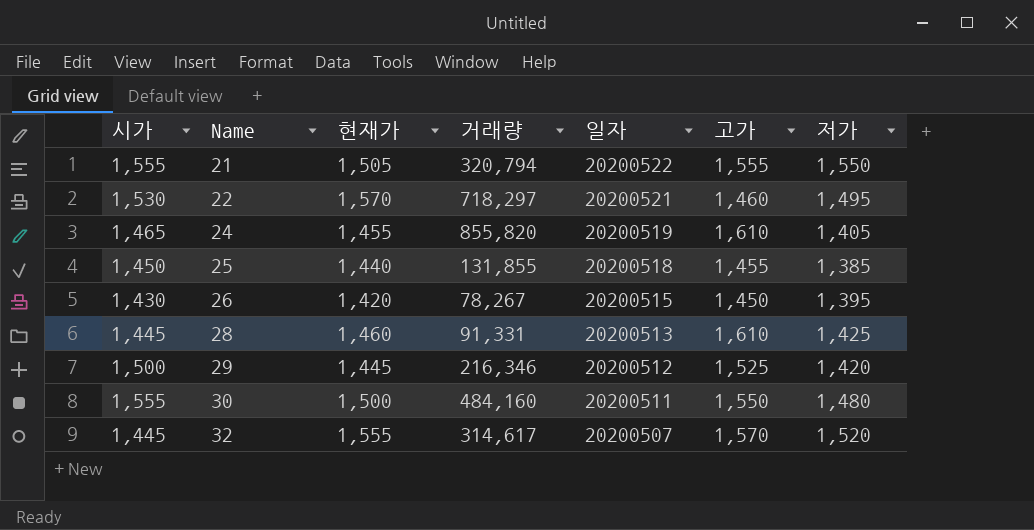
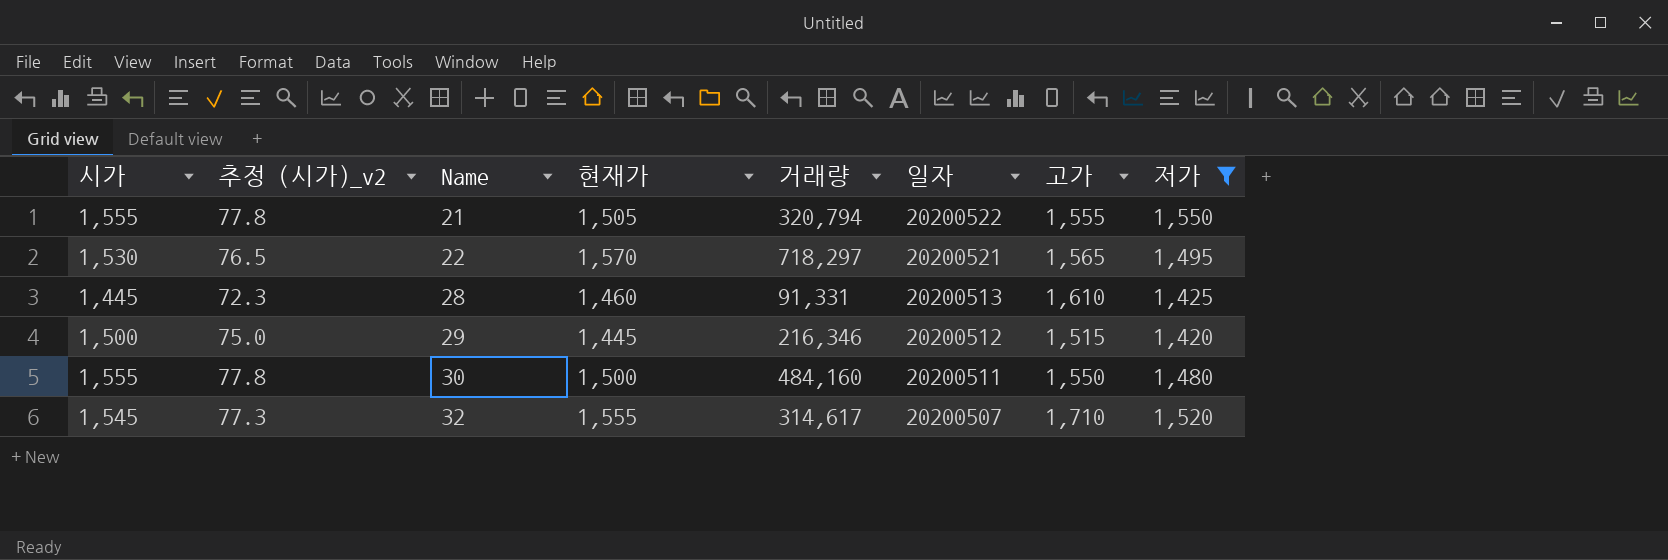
filter: none -> 저가 >= 1,420
column 추정 (시가)_v2 | formula: none -> [시가] * 0.05
22 | 고가: 1,460 -> 1,565
29 | 고가: 1,525 -> 1,515
32 | 시가: 1,445 -> 1,545
32 | 고가: 1,570 -> 1,710

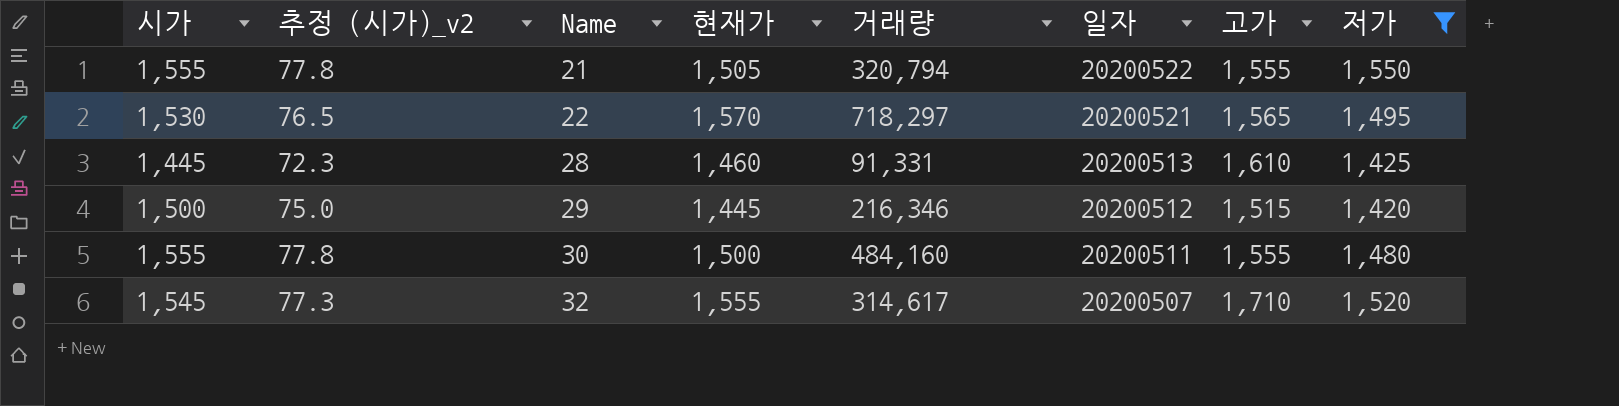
30 | 고가: 1,550 -> 1,555

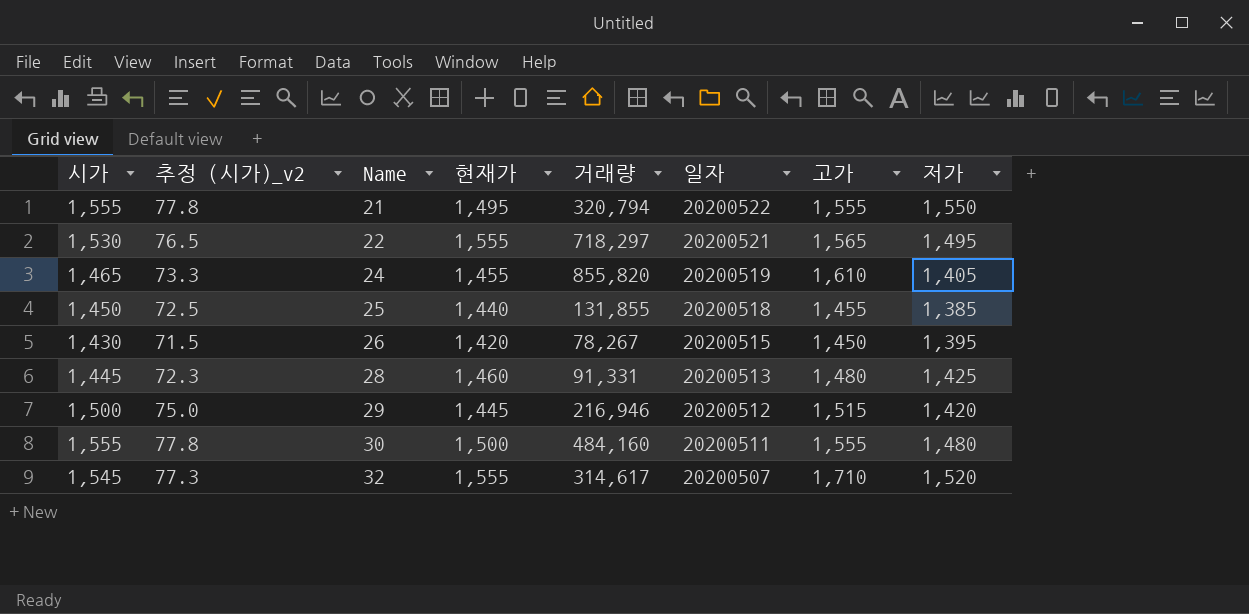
filter: 저가 >= 1,420 -> none
21 | 현재가: 1,505 -> 1,495
22 | 현재가: 1,570 -> 1,555
28 | 고가: 1,610 -> 1,480
29 | 거래량: 216,346 -> 216,946

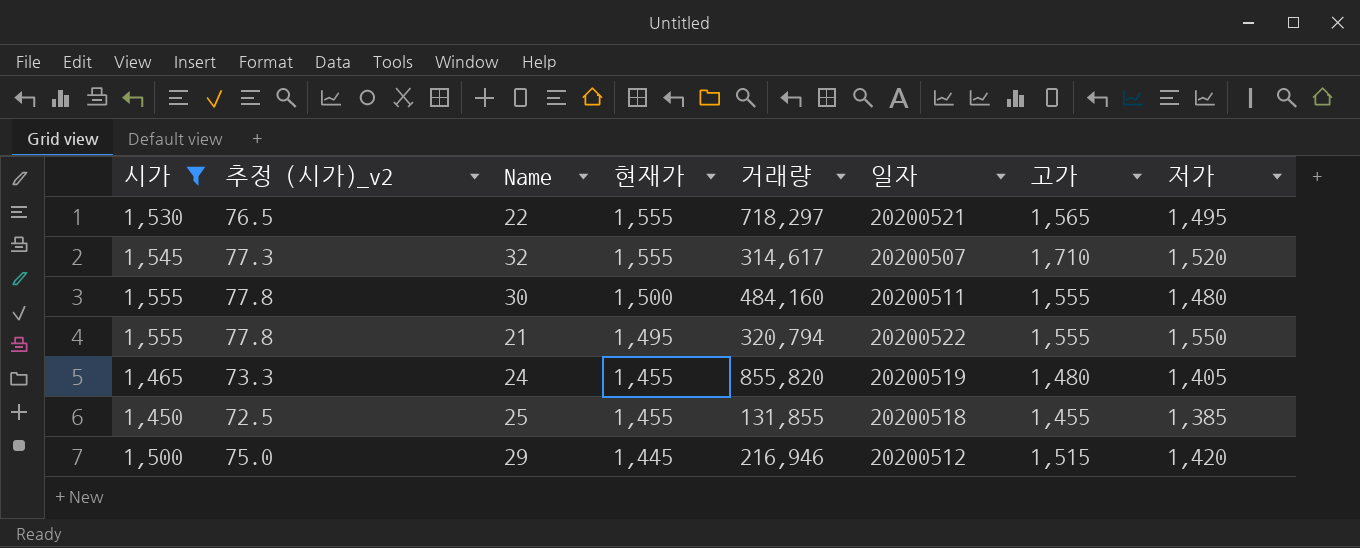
filter: none -> 시가 >= 1,450
row order: Name ascending -> 현재가 descending
24 | 고가: 1,610 -> 1,480
25 | 현재가: 1,440 -> 1,455

